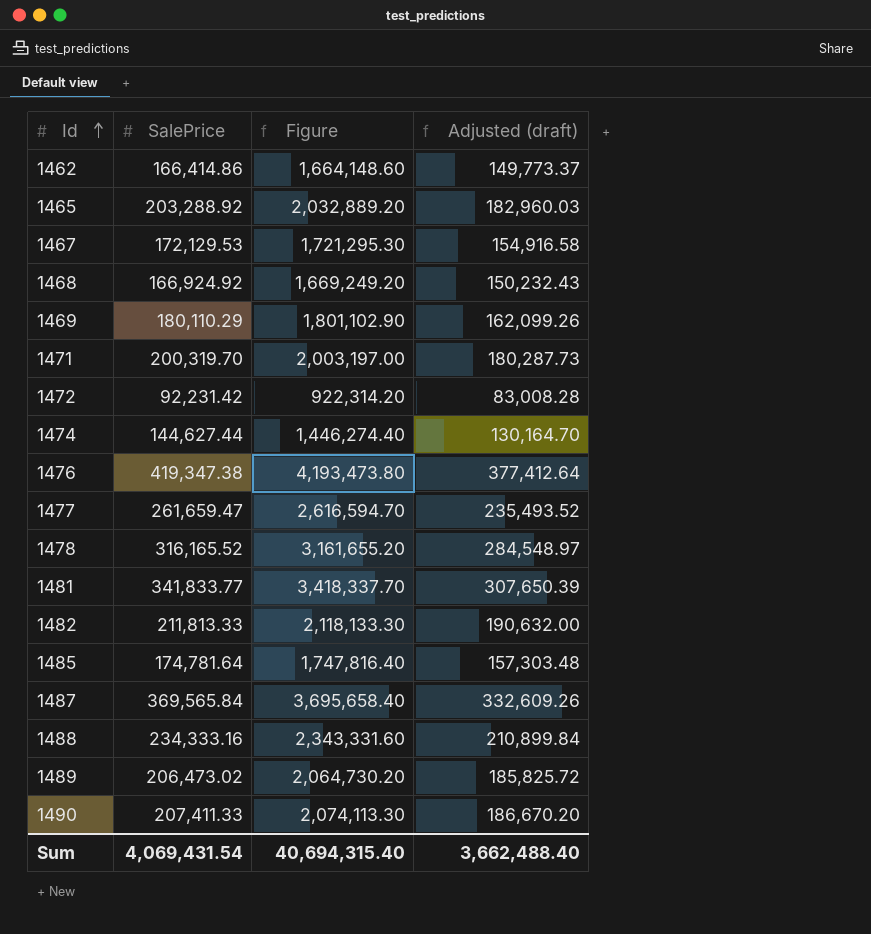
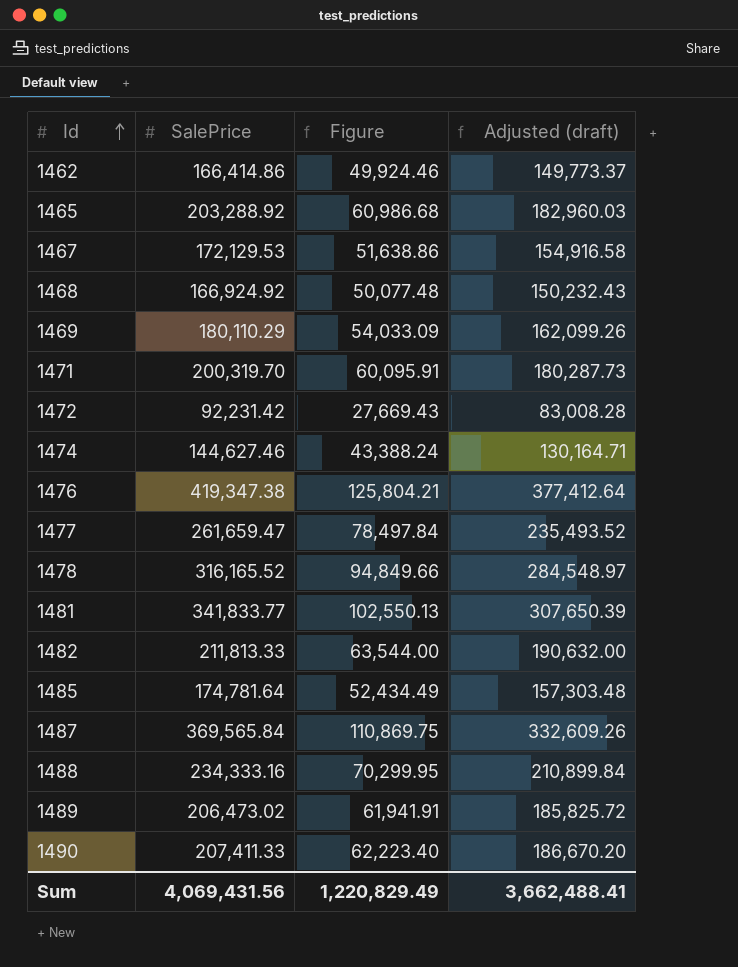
column Figure | formula: [SalePrice] * 10 -> [SalePrice] * 0.3
1474 | SalePrice: 144,627.44 -> 144,627.46
1474 | Adjusted (draft): 130,164.70 -> 130,164.71
Sum | SalePrice: 4,069,431.54 -> 4,069,431.56
Sum | Figure: 40,694,315.40 -> 1,220,829.49
Sum | Adjusted (draft): 3,662,488.40 -> 3,662,488.41

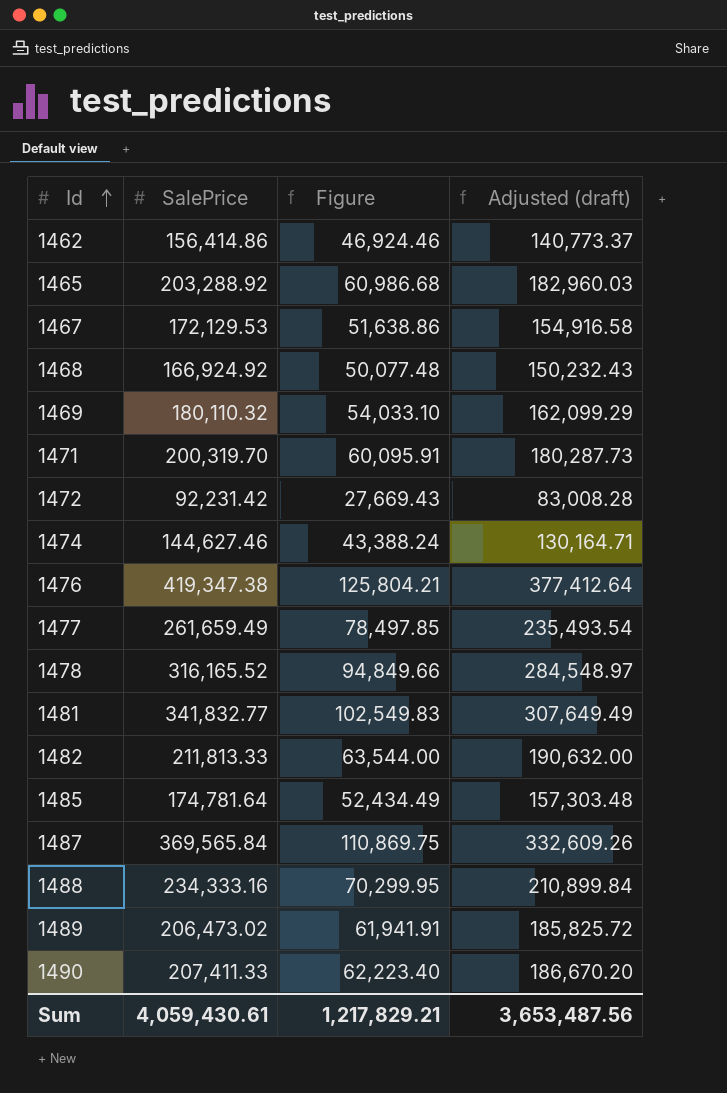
1462 | SalePrice: 166,414.86 -> 156,414.86
1462 | Figure: 49,924.46 -> 46,924.46
1462 | Adjusted (draft): 149,773.37 -> 140,773.37
1469 | SalePrice: 180,110.29 -> 180,110.32
1469 | Figure: 54,033.09 -> 54,033.10
1469 | Adjusted (draft): 162,099.26 -> 162,099.29
1477 | SalePrice: 261,659.47 -> 261,659.49
1477 | Figure: 78,497.84 -> 78,497.85
1477 | Adjusted (draft): 235,493.52 -> 235,493.54
1481 | SalePrice: 341,833.77 -> 341,832.77
1481 | Figure: 102,550.13 -> 102,549.83
1481 | Adjusted (draft): 307,650.39 -> 307,649.49
Sum | SalePrice: 4,069,431.56 -> 4,059,430.61
Sum | Figure: 1,220,829.49 -> 1,217,829.21
Sum | Adjusted (draft): 3,662,488.41 -> 3,653,487.56

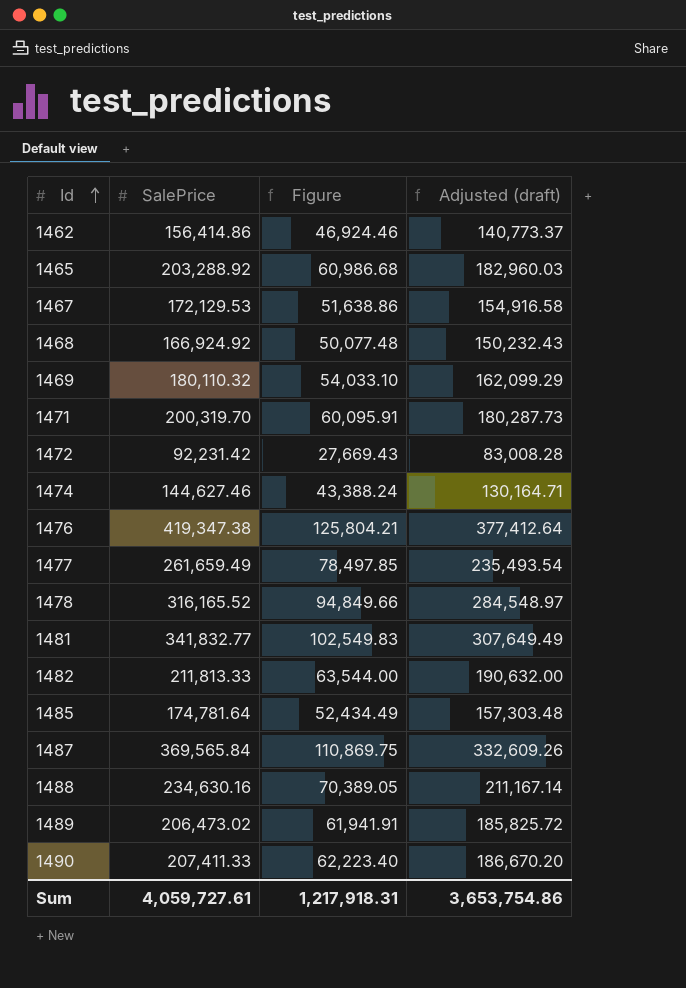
1488 | SalePrice: 234,333.16 -> 234,630.16
1488 | Figure: 70,299.95 -> 70,389.05
1488 | Adjusted (draft): 210,899.84 -> 211,167.14
Sum | SalePrice: 4,059,430.61 -> 4,059,727.61
Sum | Figure: 1,217,829.21 -> 1,217,918.31
Sum | Adjusted (draft): 3,653,487.56 -> 3,653,754.86

